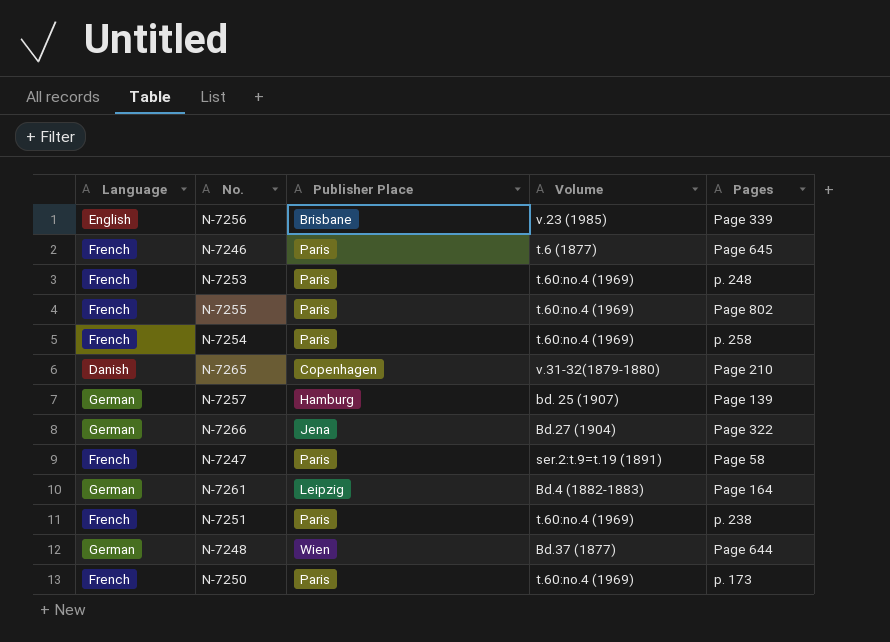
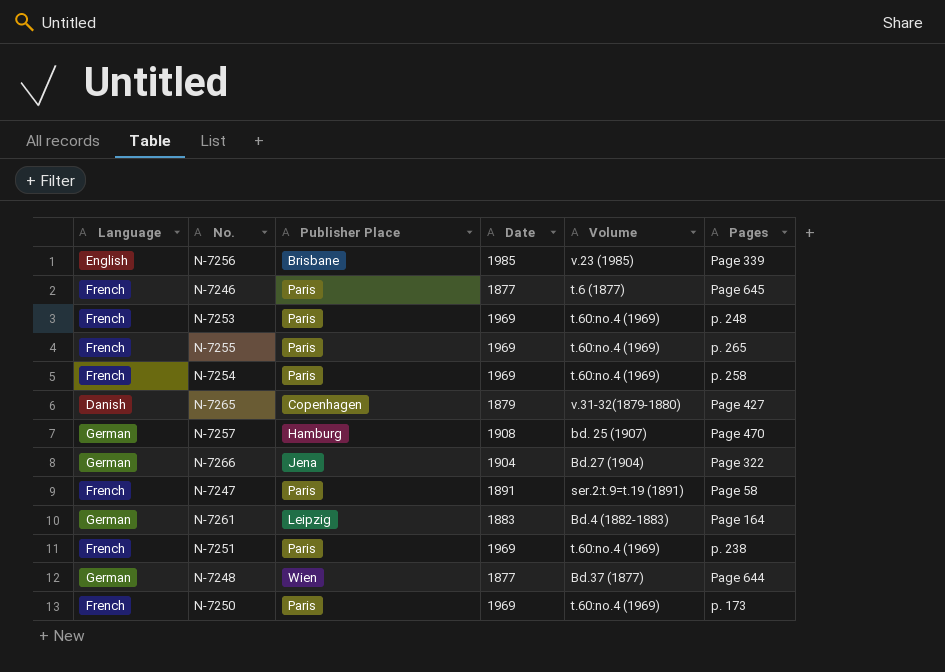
column Date | position: none -> 4
N-7255 | Pages: Page 802 -> p. 265
N-7265 | Pages: Page 210 -> Page 427
N-7257 | Pages: Page 139 -> Page 470

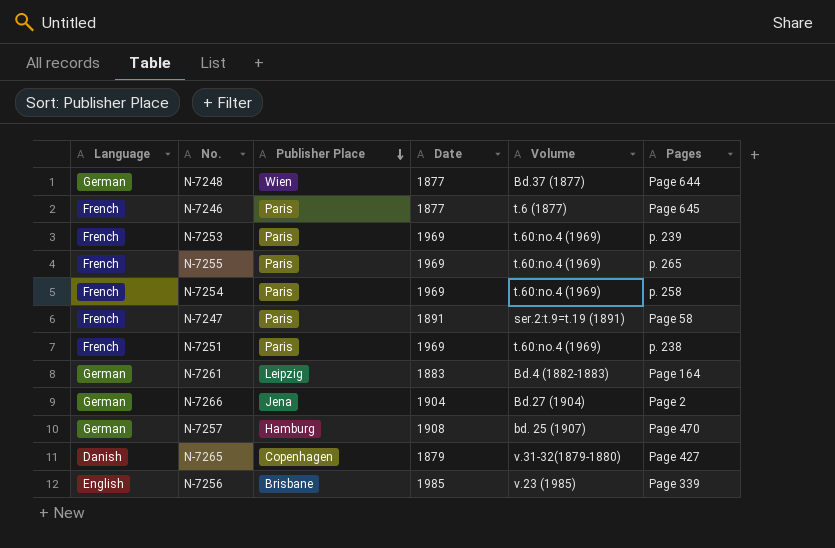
row order: none -> Publisher Place descending
row N-7250: French | Paris | 1969 | t.60:no.4 (1969) | p. 173 -> none
N-7253 | Pages: p. 248 -> p. 239
N-7266 | Pages: Page 322 -> Page 2

